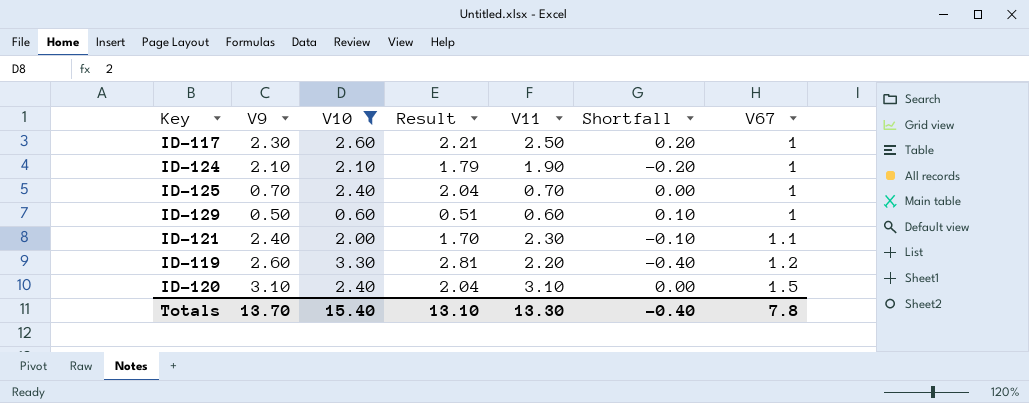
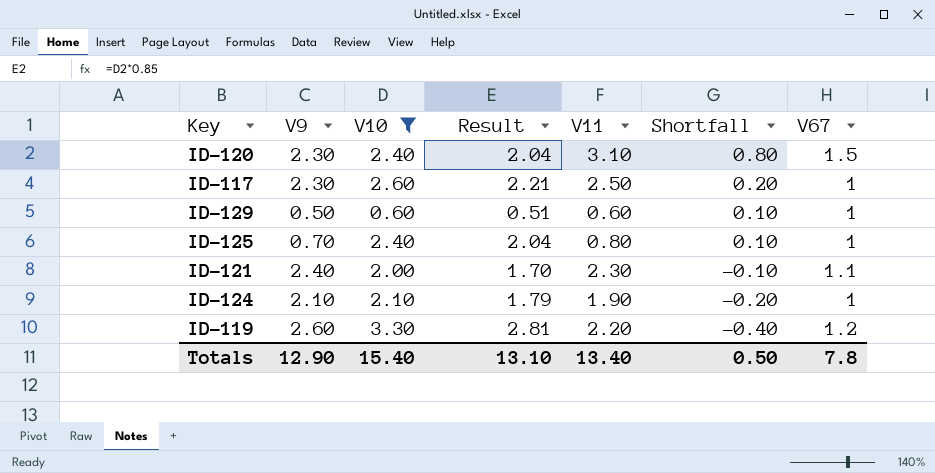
row order: V67 ascending -> Shortfall descending
ID-120 | V9: 3.10 -> 2.30
ID-120 | Shortfall: 0.00 -> 0.80
ID-125 | V11: 0.70 -> 0.80
ID-125 | Shortfall: 0.00 -> 0.10
Totals | V9: 13.70 -> 12.90
Totals | V11: 13.30 -> 13.40
Totals | Shortfall: -0.40 -> 0.50

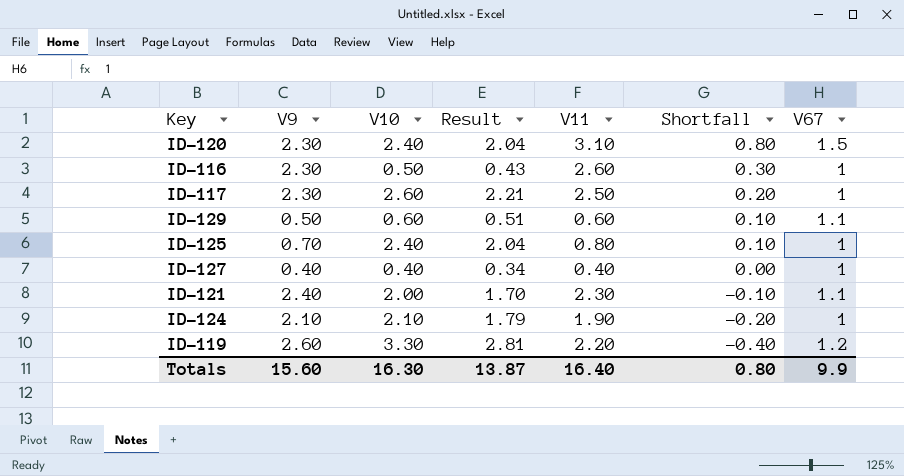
filter: V10 >= 0.60 -> none
ID-129 | V67: 1 -> 1.1
Totals | V9: 12.90 -> 15.60
Totals | V10: 15.40 -> 16.30
Totals | Result: 13.10 -> 13.87
Totals | V11: 13.40 -> 16.40
Totals | Shortfall: 0.50 -> 0.80
Totals | V67: 7.8 -> 9.9

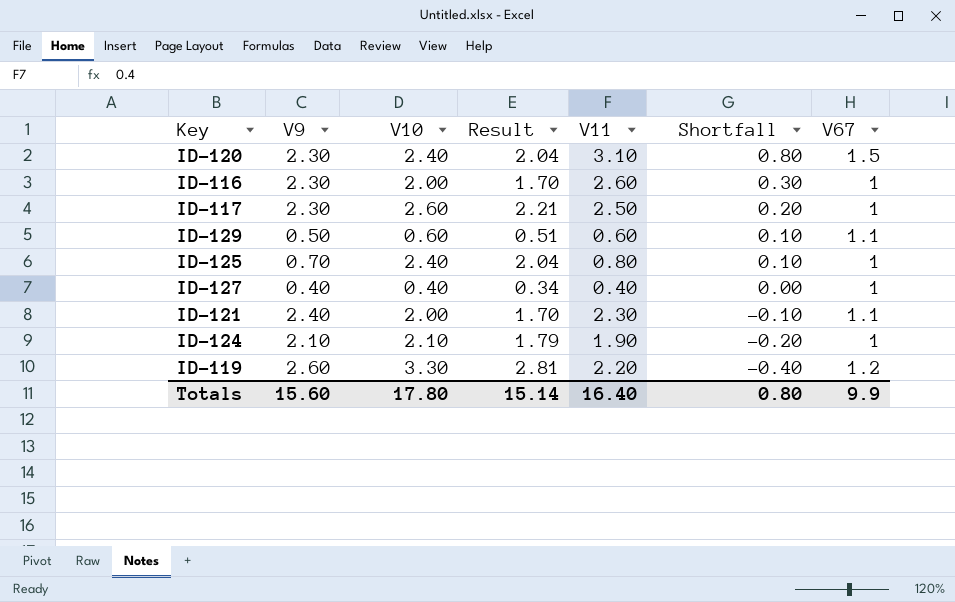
ID-116 | V10: 0.50 -> 2.00
ID-116 | Result: 0.43 -> 1.70
Totals | V10: 16.30 -> 17.80
Totals | Result: 13.87 -> 15.14

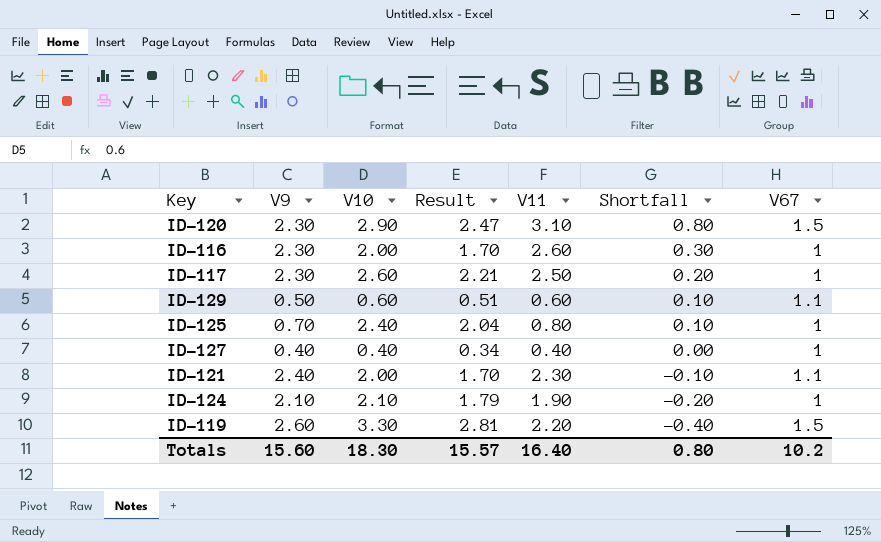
ID-120 | V10: 2.40 -> 2.90
ID-120 | Result: 2.04 -> 2.47
ID-119 | V67: 1.2 -> 1.5
Totals | V10: 17.80 -> 18.30
Totals | Result: 15.14 -> 15.57
Totals | V67: 9.9 -> 10.2

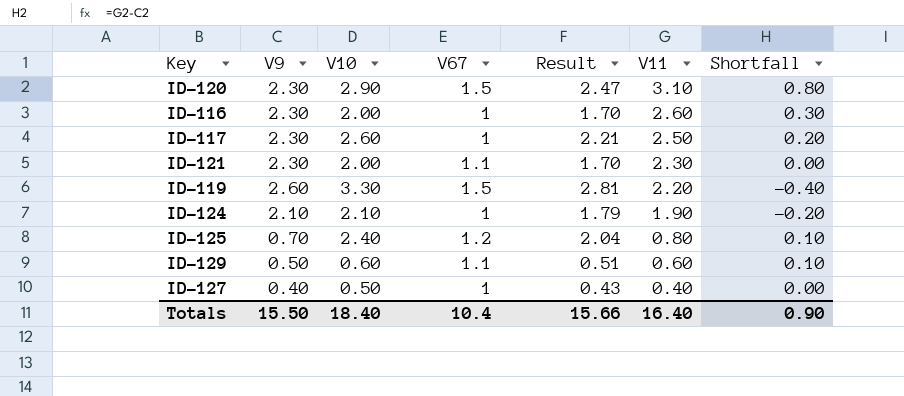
row order: Shortfall descending -> V11 descending
column V67 | position: 7 -> 4
ID-121 | V9: 2.40 -> 2.30
ID-121 | Shortfall: -0.10 -> 0.00
ID-125 | V67: 1 -> 1.2
ID-127 | V10: 0.40 -> 0.50
ID-127 | Result: 0.34 -> 0.43
Totals | V9: 15.60 -> 15.50
Totals | V10: 18.30 -> 18.40
Totals | V67: 10.2 -> 10.4
Totals | Result: 15.57 -> 15.66
Totals | Shortfall: 0.80 -> 0.90

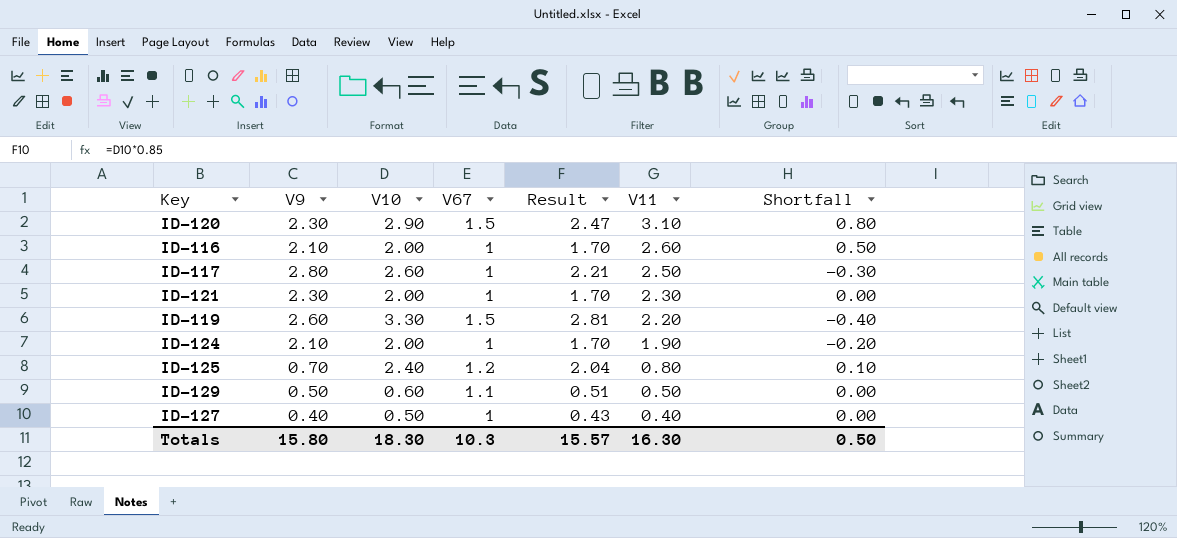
ID-116 | V9: 2.30 -> 2.10
ID-116 | Shortfall: 0.30 -> 0.50
ID-117 | V9: 2.30 -> 2.80
ID-117 | Shortfall: 0.20 -> -0.30
ID-121 | V67: 1.1 -> 1
ID-124 | V10: 2.10 -> 2.00
ID-124 | Result: 1.79 -> 1.70
ID-129 | V11: 0.60 -> 0.50
ID-129 | Shortfall: 0.10 -> 0.00
Totals | V9: 15.50 -> 15.80
Totals | V10: 18.40 -> 18.30
Totals | V67: 10.4 -> 10.3
Totals | Result: 15.66 -> 15.57
Totals | V11: 16.40 -> 16.30
Totals | Shortfall: 0.90 -> 0.50

